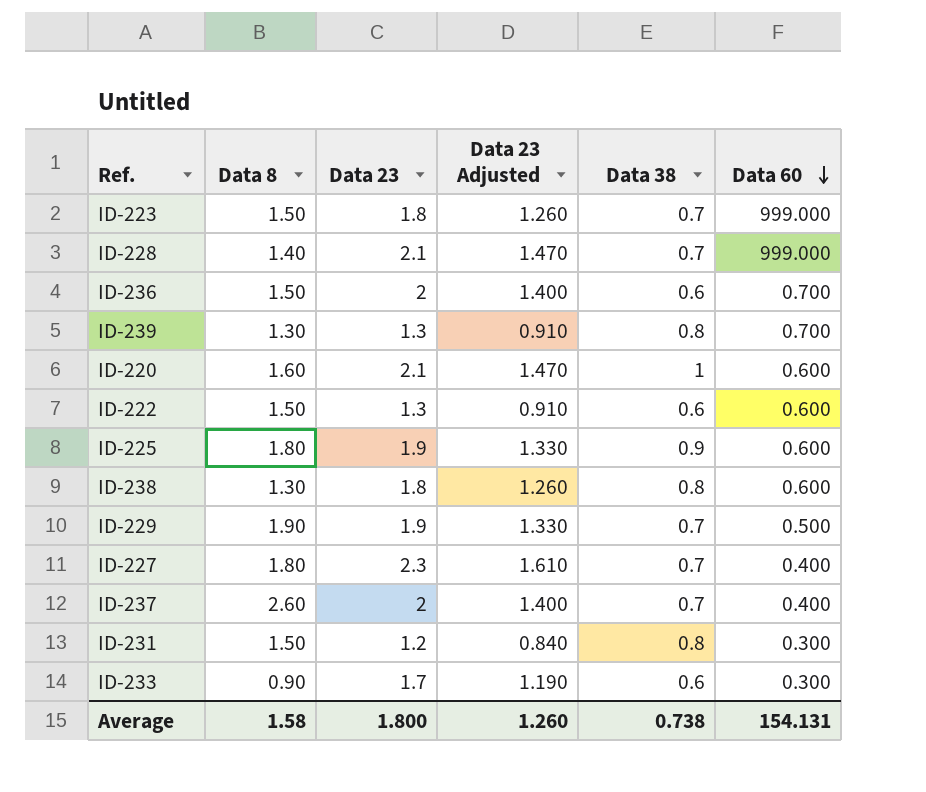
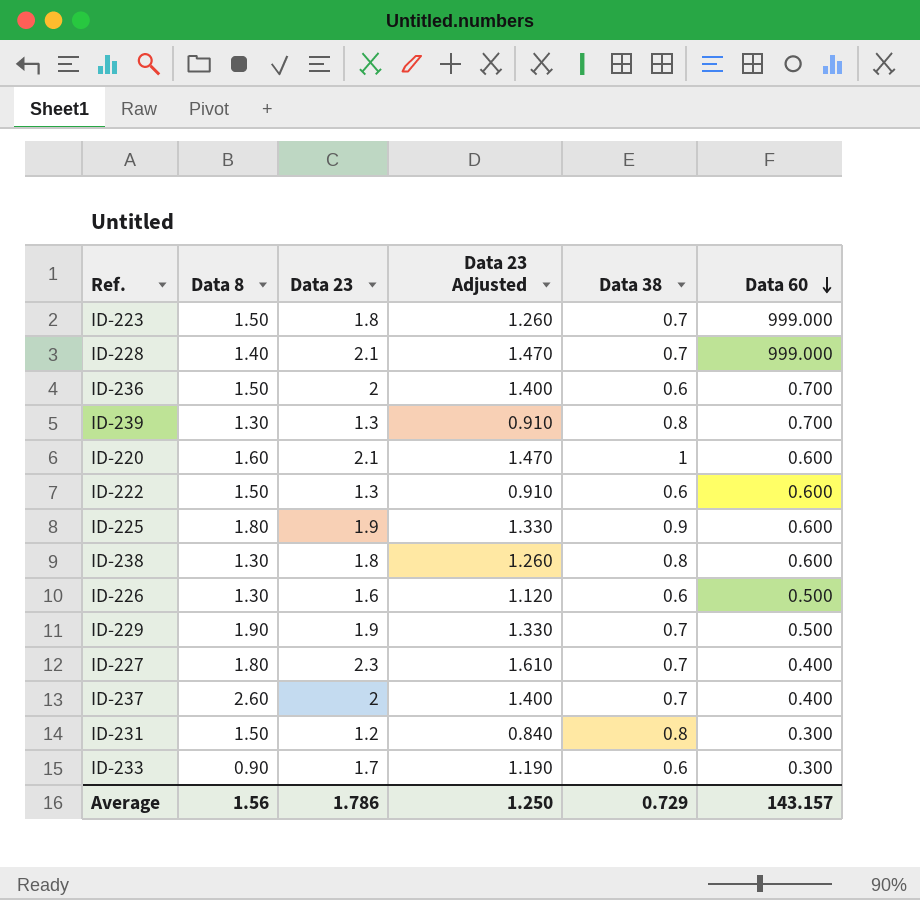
row ID-226: none -> 1.30 | 1.6 | 1.120 | 0.6 | 0.500
Average | Data 8: 1.58 -> 1.56
Average | Data 23: 1.800 -> 1.786
Average | Data 23 Adjusted: 1.260 -> 1.250
Average | Data 38: 0.738 -> 0.729
Average | Data 60: 154.131 -> 143.157

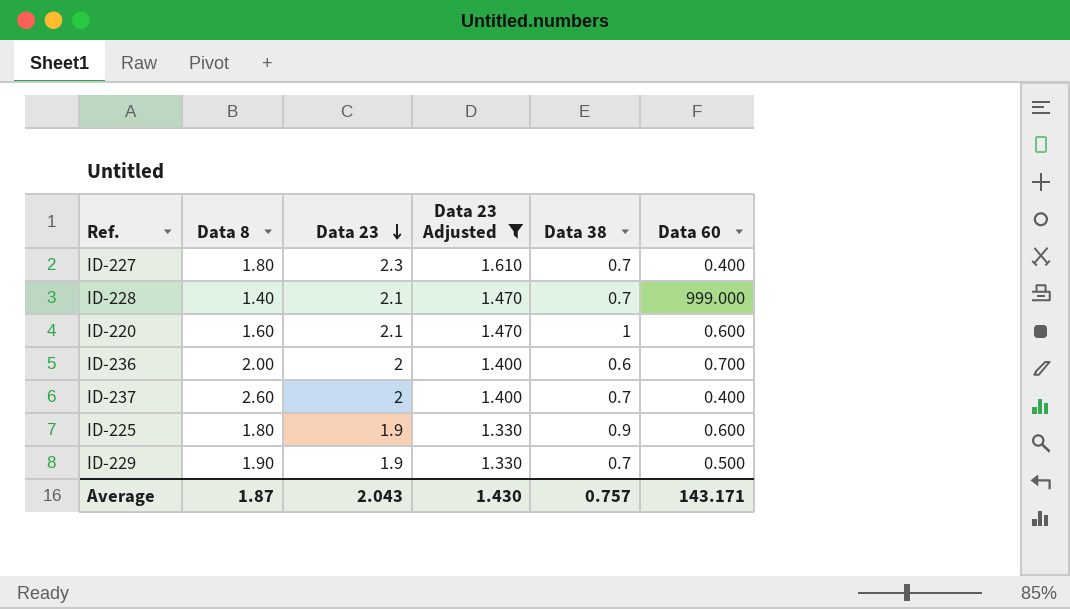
filter: none -> Data 23 Adjusted >= 1.330
row order: Data 60 descending -> Data 23 descending
ID-236 | Data 8: 1.50 -> 2.00
Average | Data 8: 1.56 -> 1.87
Average | Data 23: 1.786 -> 2.043
Average | Data 23 Adjusted: 1.250 -> 1.430
Average | Data 38: 0.729 -> 0.757
Average | Data 60: 143.157 -> 143.171

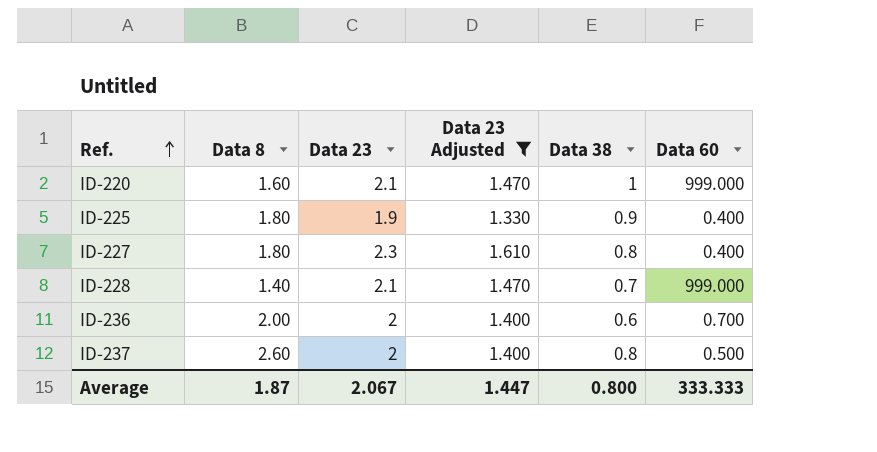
row order: Data 23 descending -> Ref. ascending
row ID-229: 1.90 | 1.9 | 1.330 | 0.7 | 0.500 -> none
ID-220 | Data 60: 0.600 -> 999.000
ID-225 | Data 60: 0.600 -> 0.400
ID-227 | Data 38: 0.7 -> 0.8
ID-237 | Data 38: 0.7 -> 0.8
ID-237 | Data 60: 0.400 -> 0.500
Average | Data 23: 2.043 -> 2.067
Average | Data 23 Adjusted: 1.430 -> 1.447
Average | Data 38: 0.757 -> 0.800
Average | Data 60: 143.171 -> 333.333

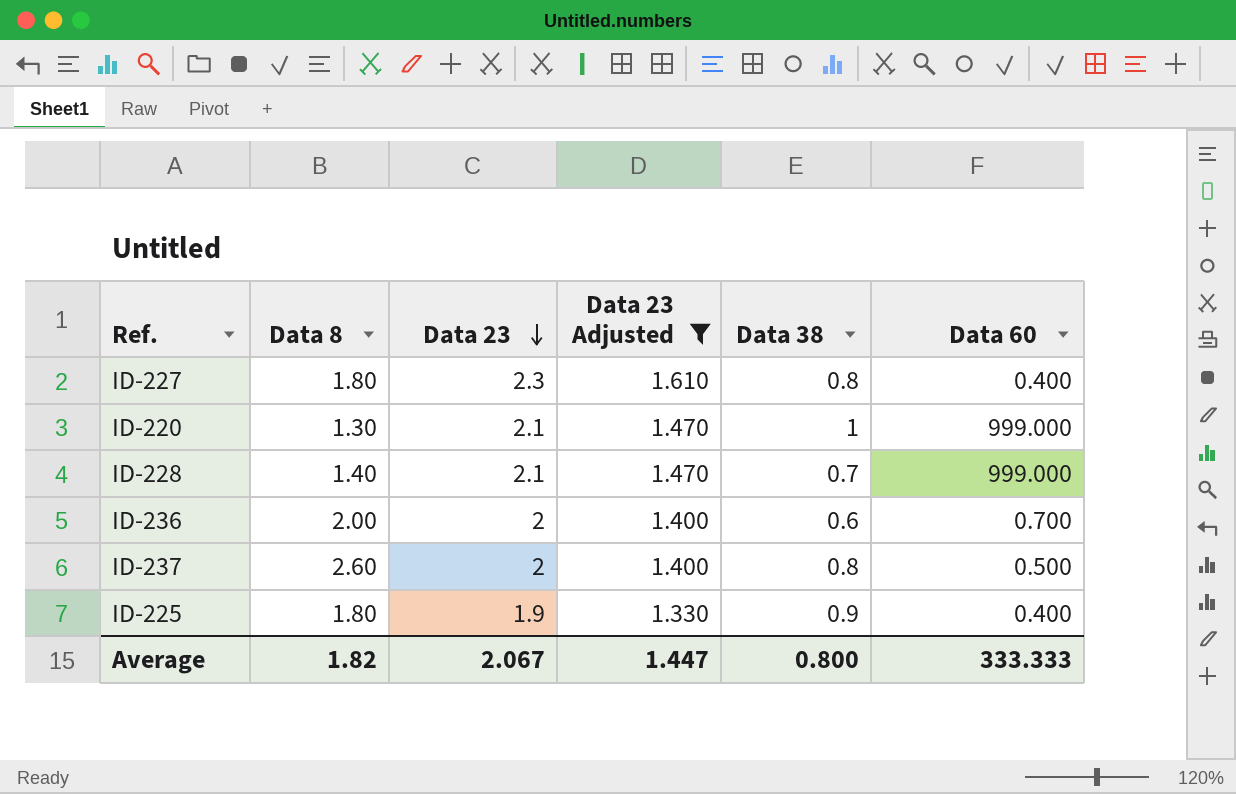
row order: Ref. ascending -> Data 23 descending
ID-220 | Data 8: 1.60 -> 1.30
Average | Data 8: 1.87 -> 1.82

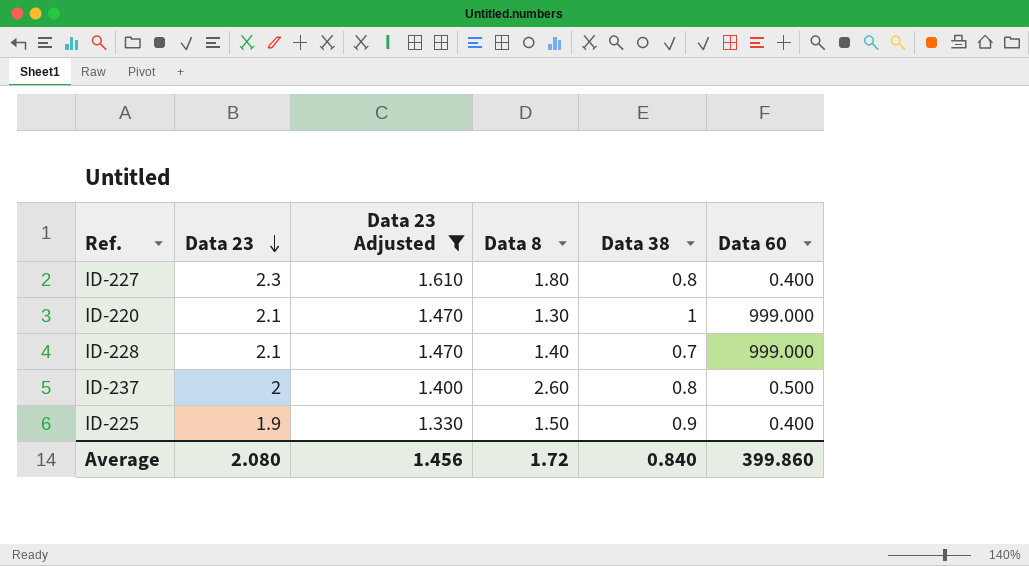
column Data 8 | position: 2 -> 4
row ID-236: 2.00 | 2 | 1.400 | 0.6 | 0.700 -> none
ID-225 | Data 8: 1.80 -> 1.50
Average | Data 23: 2.067 -> 2.080
Average | Data 23 Adjusted: 1.447 -> 1.456
Average | Data 8: 1.82 -> 1.72
Average | Data 38: 0.800 -> 0.840
Average | Data 60: 333.333 -> 399.860

